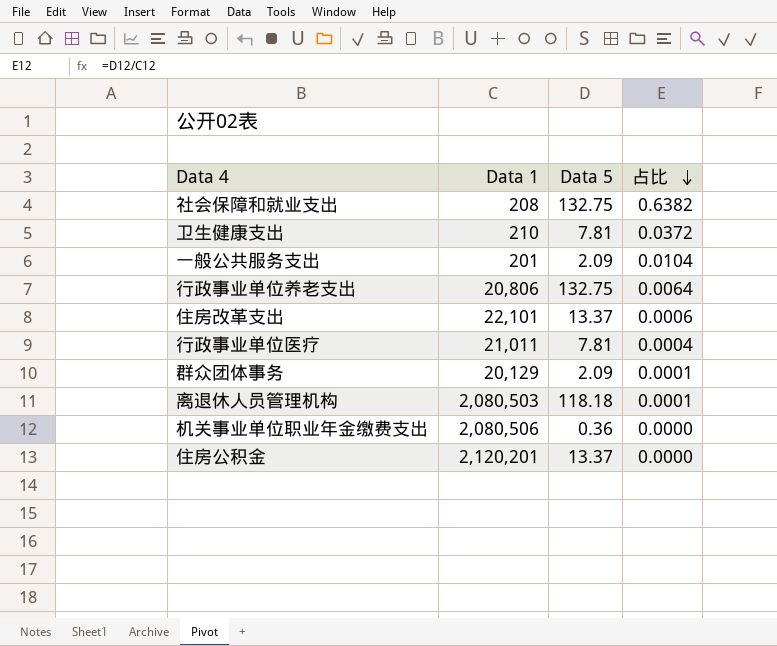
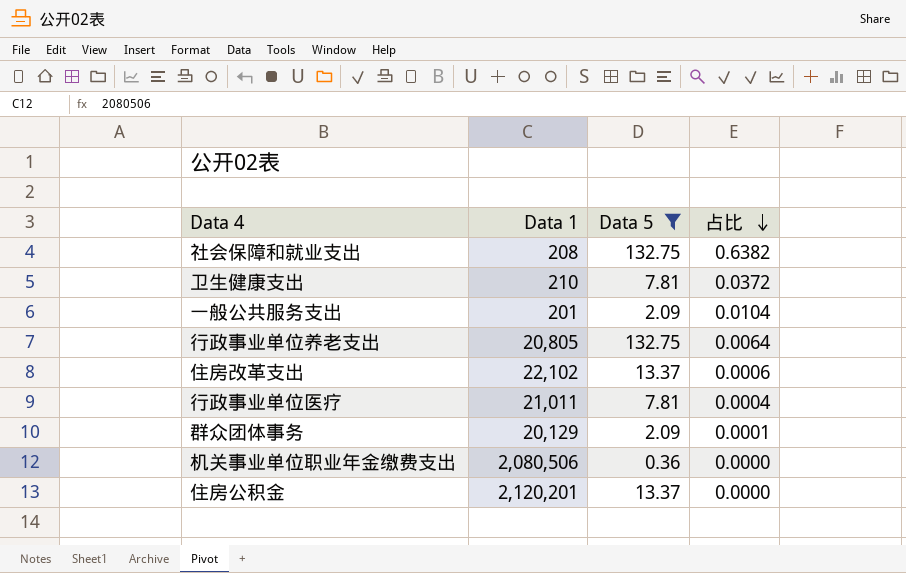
filter: none -> Data 5 != 118.18
行政事业单位养老支出 | Data 1: 20,806 -> 20,805
住房改革支出 | Data 1: 22,101 -> 22,102

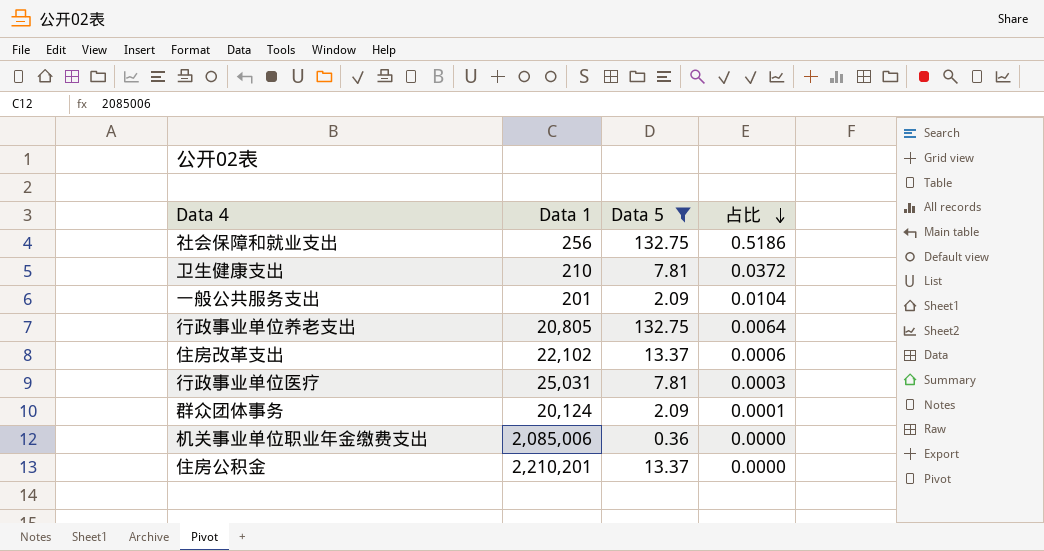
社会保障和就业支出 | Data 1: 208 -> 256
社会保障和就业支出 | 占比: 0.6382 -> 0.5186
行政事业单位医疗 | Data 1: 21,011 -> 25,031
行政事业单位医疗 | 占比: 0.0004 -> 0.0003
群众团体事务 | Data 1: 20,129 -> 20,124
机关事业单位职业年金缴费支出 | Data 1: 2,080,506 -> 2,085,006
住房公积金 | Data 1: 2,120,201 -> 2,210,201

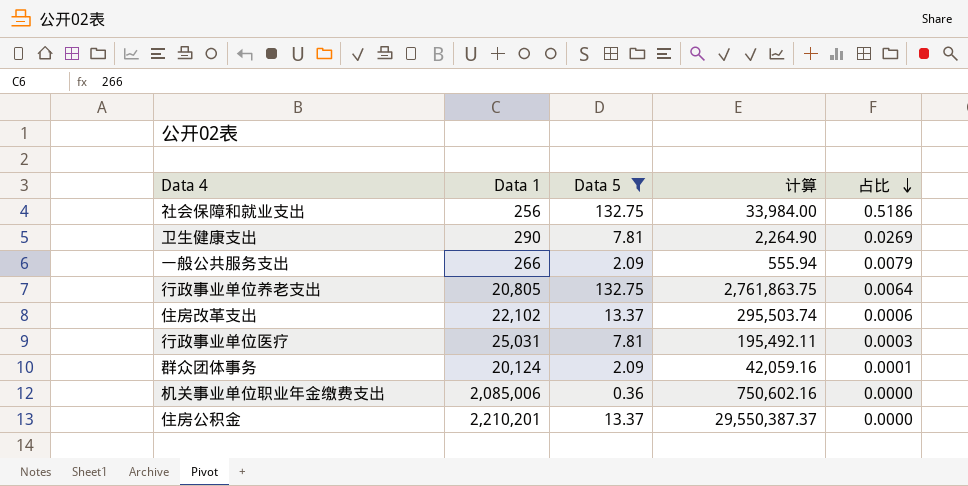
column 计算 | formula: none -> [Data 1] * [Data 5]
卫生健康支出 | Data 1: 210 -> 290
卫生健康支出 | 占比: 0.0372 -> 0.0269
一般公共服务支出 | Data 1: 201 -> 266
一般公共服务支出 | 占比: 0.0104 -> 0.0079

